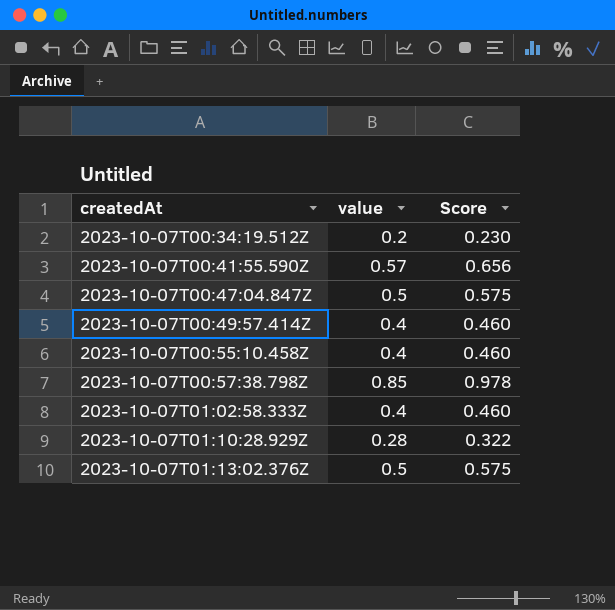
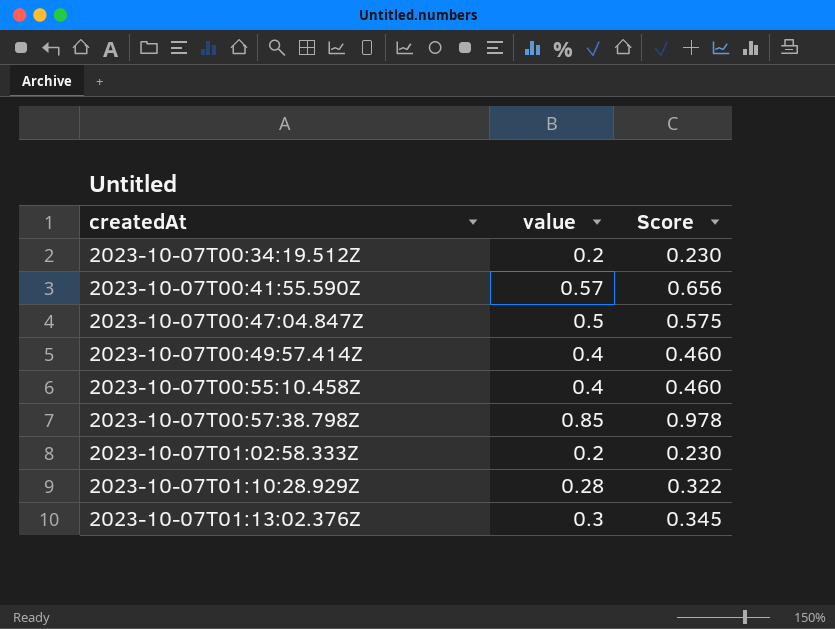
2023-10-07T01:02:58.333Z | value: 0.4 -> 0.2
2023-10-07T01:02:58.333Z | Score: 0.460 -> 0.230
2023-10-07T01:13:02.376Z | value: 0.5 -> 0.3
2023-10-07T01:13:02.376Z | Score: 0.575 -> 0.345

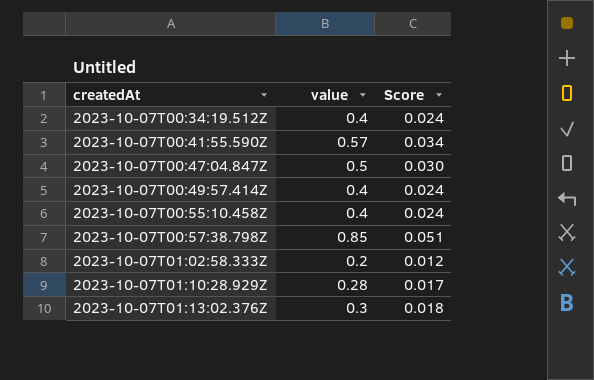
column Score | formula: [value] * 1.15 -> [value] * 0.06
2023-10-07T00:34:19.512Z | value: 0.2 -> 0.4

